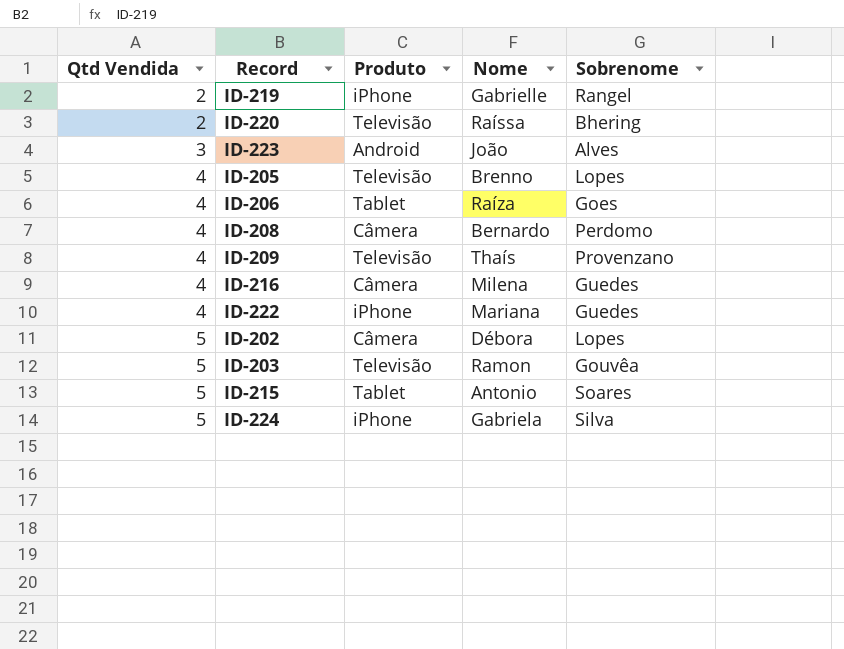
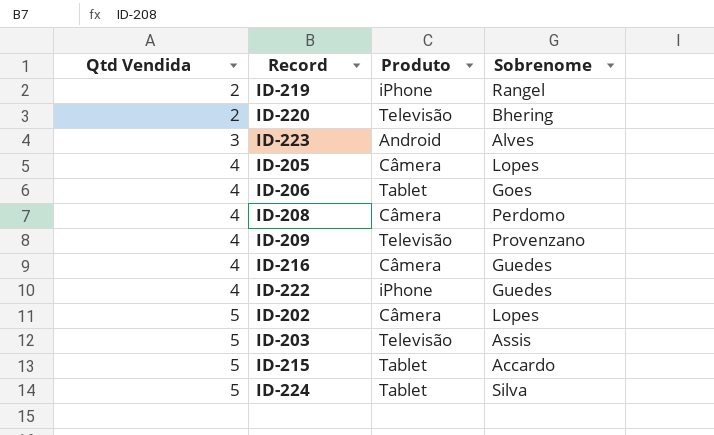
column Nome | position: 4 -> none
ID-205 | Produto: Televisão -> Câmera
ID-203 | Sobrenome: Gouvêa -> Assis
ID-215 | Sobrenome: Soares -> Accardo
ID-224 | Produto: iPhone -> Tablet

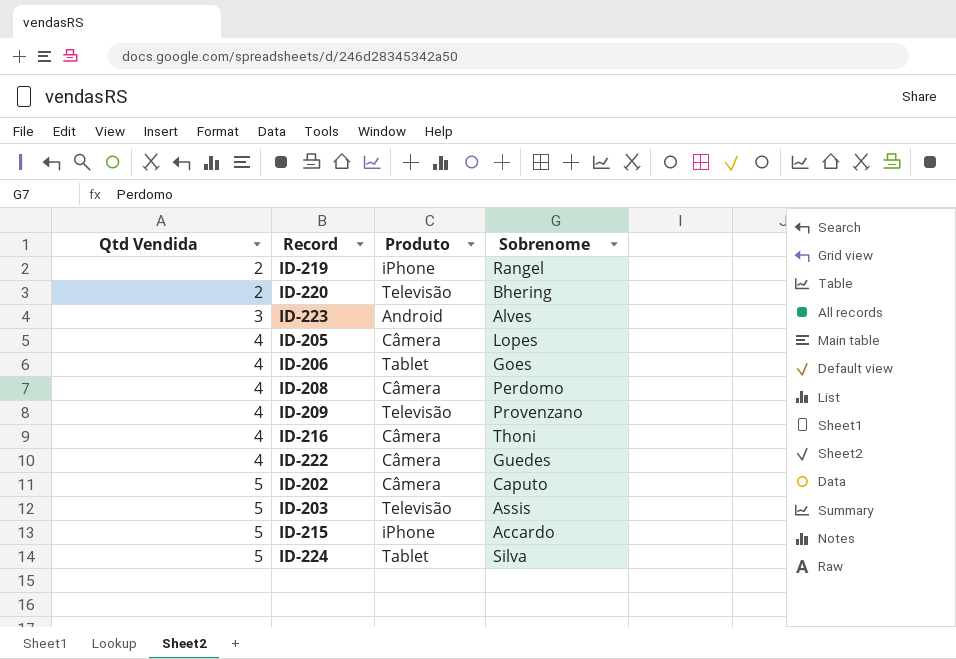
ID-216 | Sobrenome: Guedes -> Thoni
ID-222 | Produto: iPhone -> Câmera
ID-202 | Sobrenome: Lopes -> Caputo
ID-215 | Produto: Tablet -> iPhone

